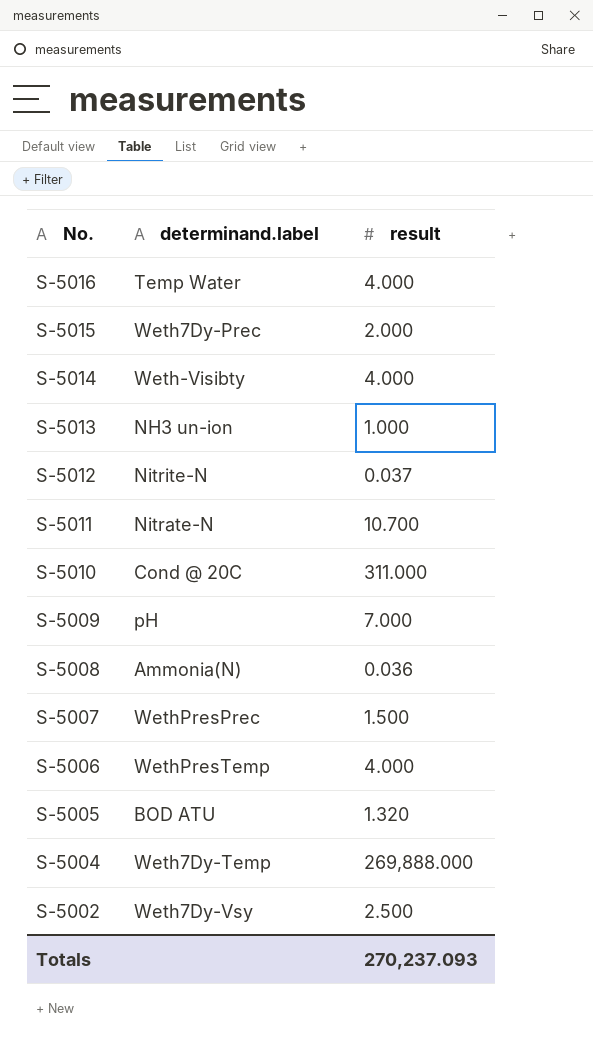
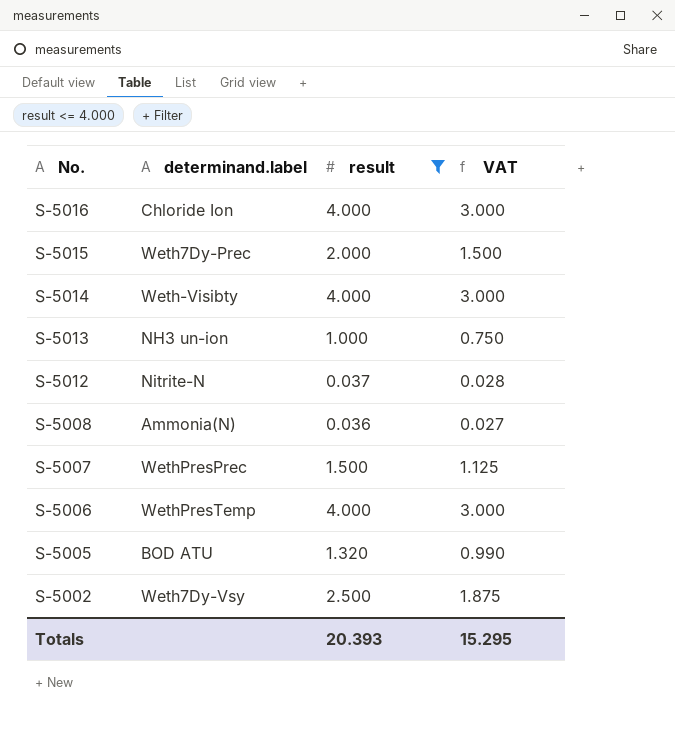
filter: none -> result <= 4.000
column VAT | formula: none -> [result] * 0.75
S-5016 | determinand.label: Temp Water -> Chloride Ion
Totals | result: 270,237.093 -> 20.393

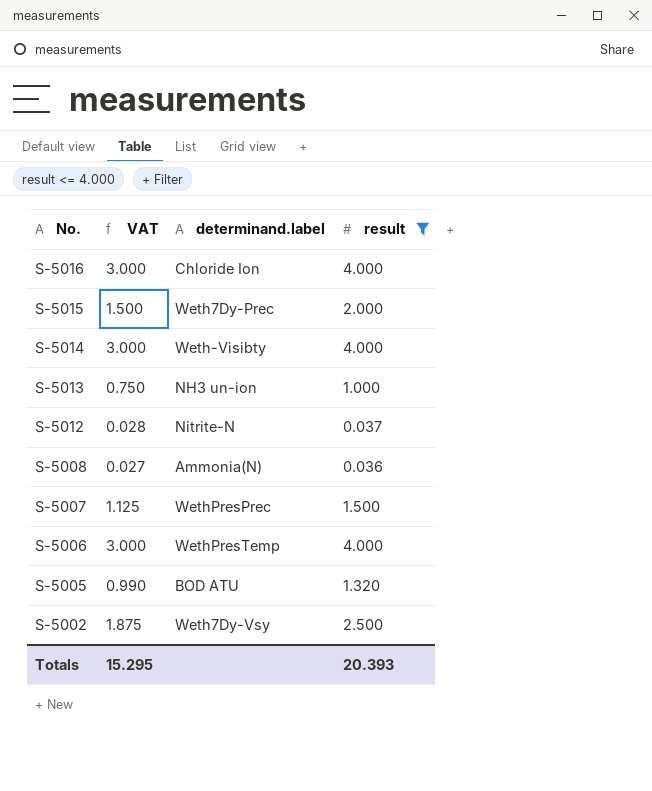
column VAT | position: 4 -> 2

